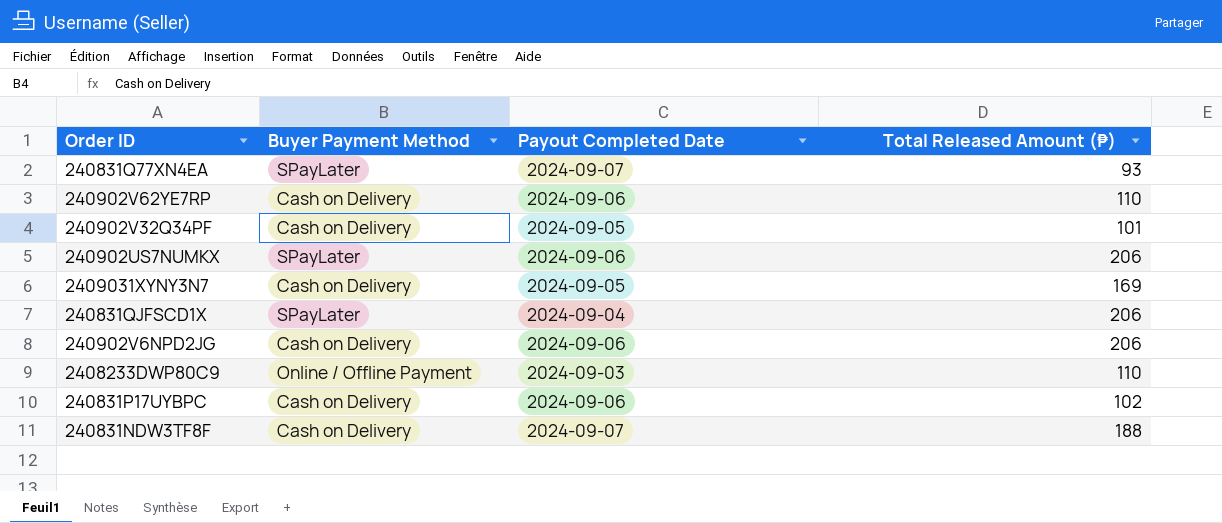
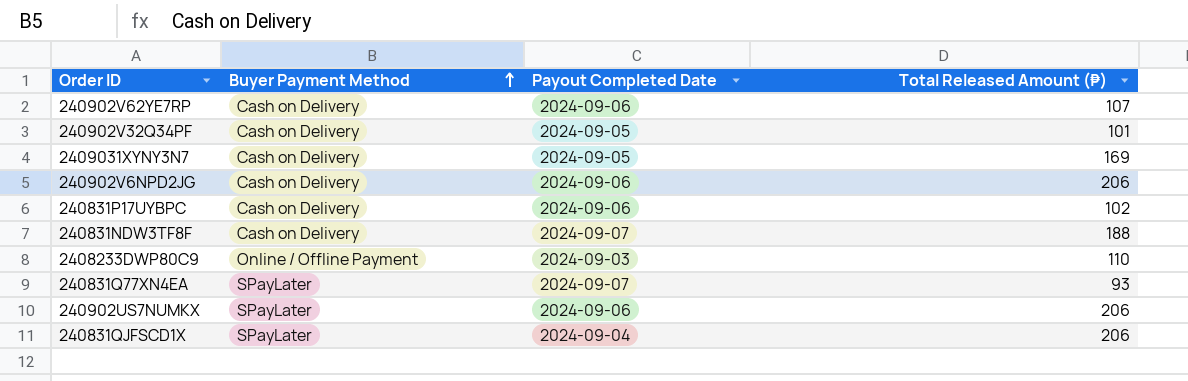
row order: none -> Buyer Payment Method ascending
240902V62YE7RP | Total Released Amount (₱): 110 -> 107

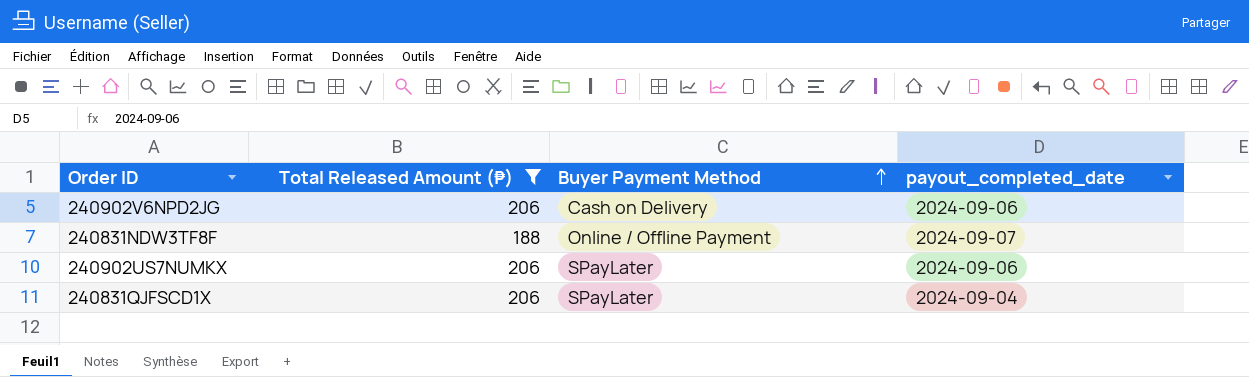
filter: none -> Total Released Amount (₱) >= 188
column Total Released Amount (₱) | position: 4 -> 2
column name: Payout Completed Date -> payout_completed_date
240831NDW3TF8F | Buyer Payment Method: Cash on Delivery -> Online / Offline Payment

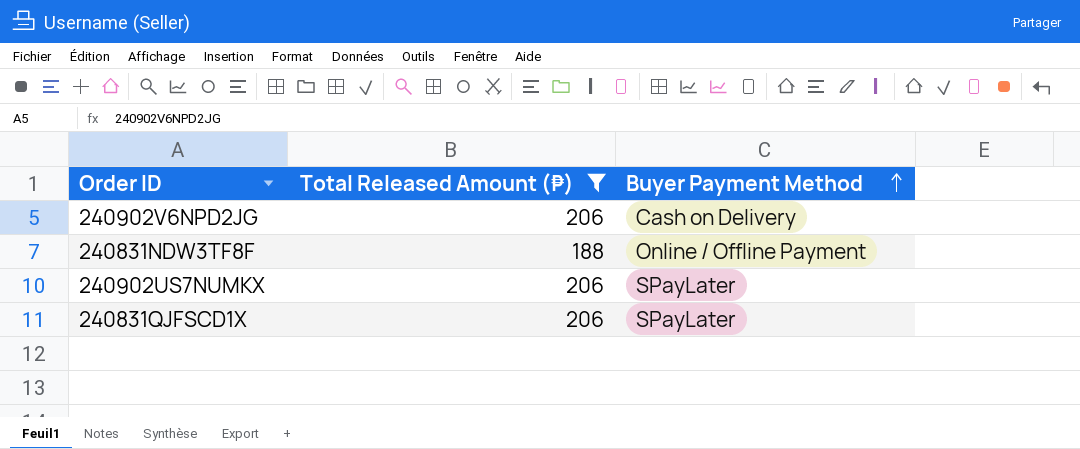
column payout_completed_date | position: 4 -> none

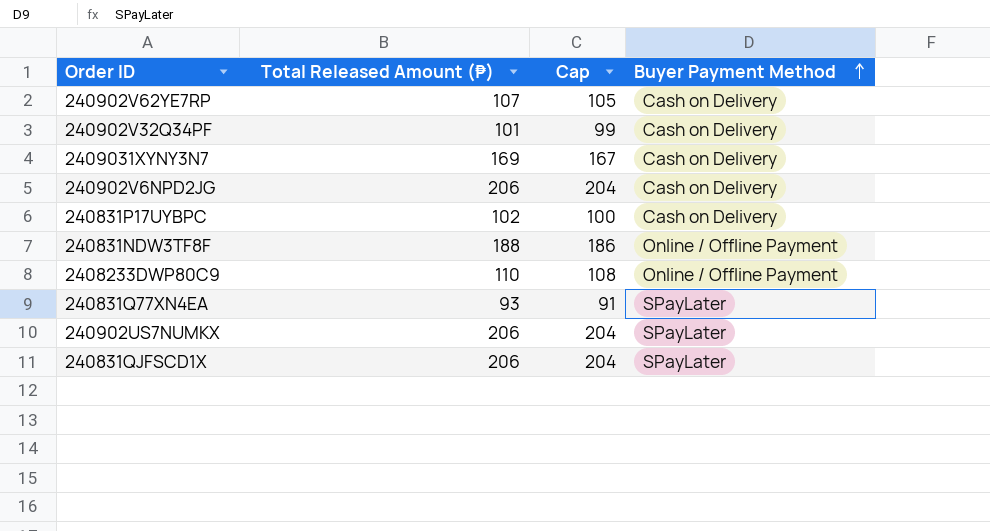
filter: Total Released Amount (₱) >= 188 -> none
column Cap | formula: none -> [Total Released Amount (₱)] - 2

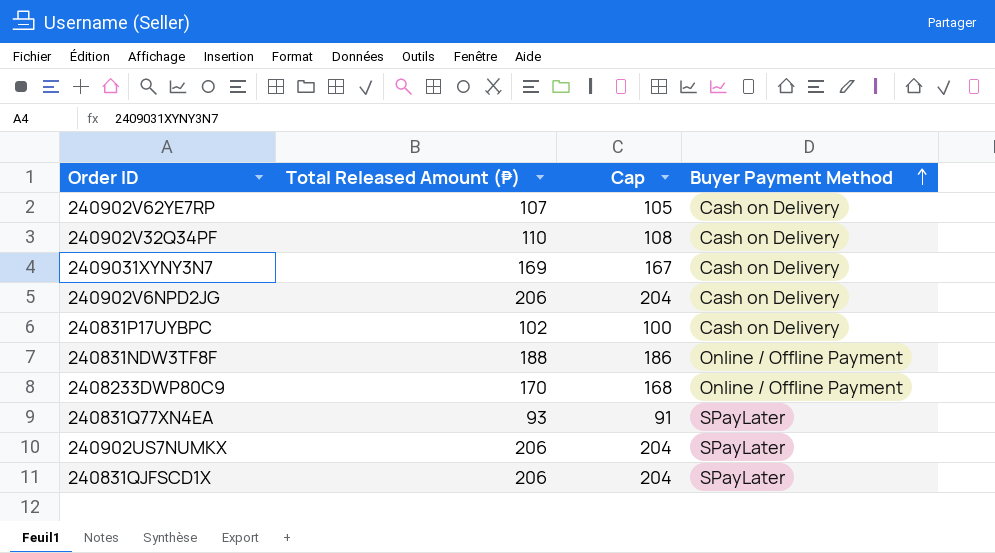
240902V32Q34PF | Total Released Amount (₱): 101 -> 110
240902V32Q34PF | Cap: 99 -> 108
2408233DWP80C9 | Total Released Amount (₱): 110 -> 170
2408233DWP80C9 | Cap: 108 -> 168

